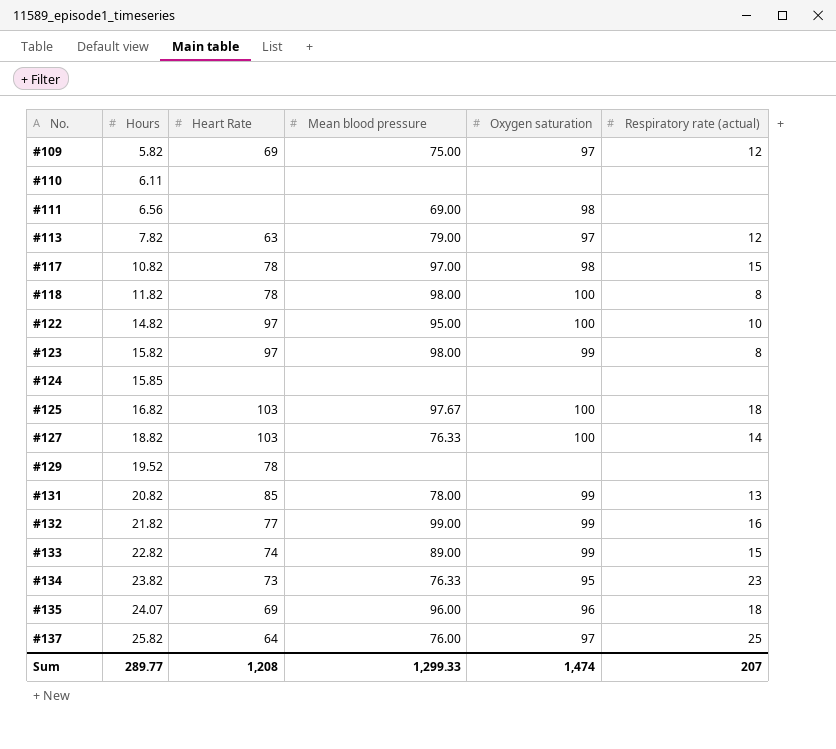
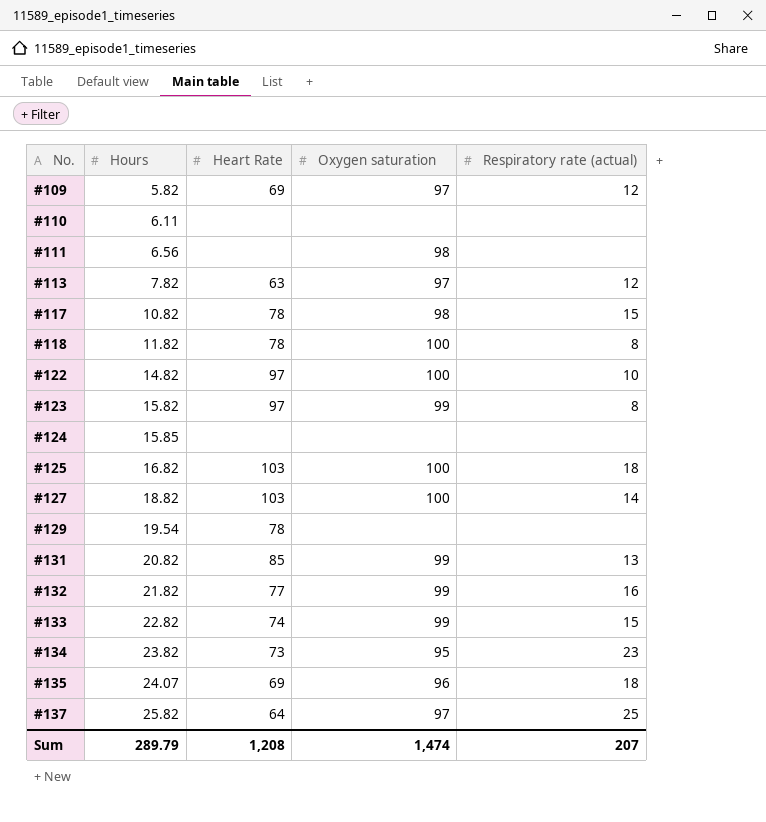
column Mean blood pressure | position: 4 -> none
#129 | Hours: 19.52 -> 19.54
Sum | Hours: 289.77 -> 289.79

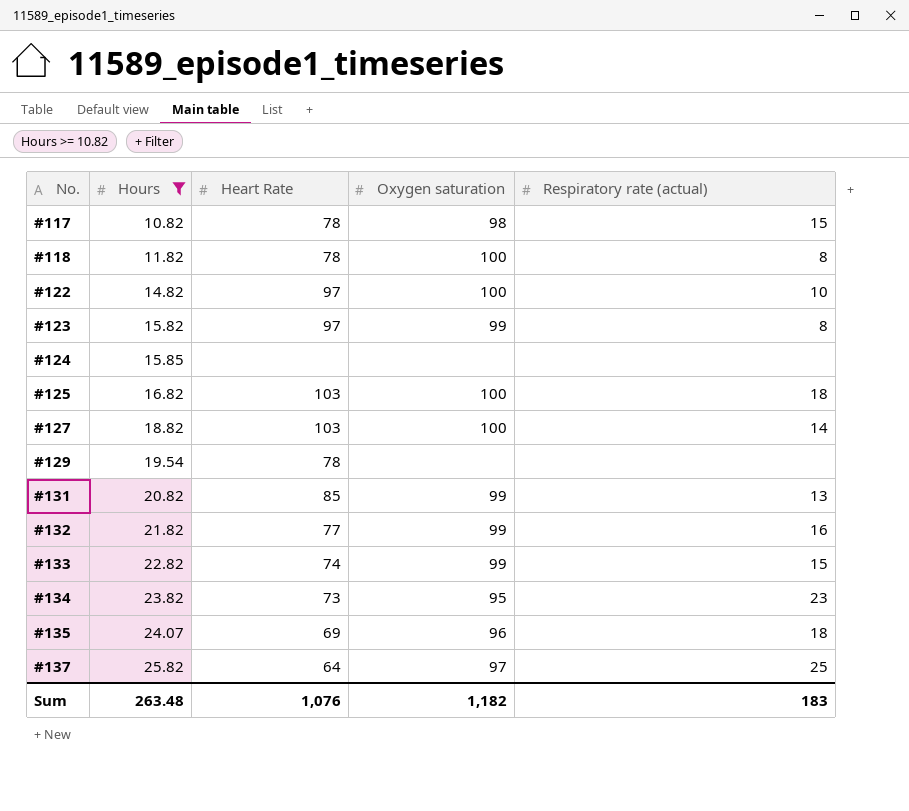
filter: none -> Hours >= 10.82
Sum | Hours: 289.79 -> 263.48
Sum | Heart Rate: 1,208 -> 1,076
Sum | Oxygen saturation: 1,474 -> 1,182
Sum | Respiratory rate (actual): 207 -> 183

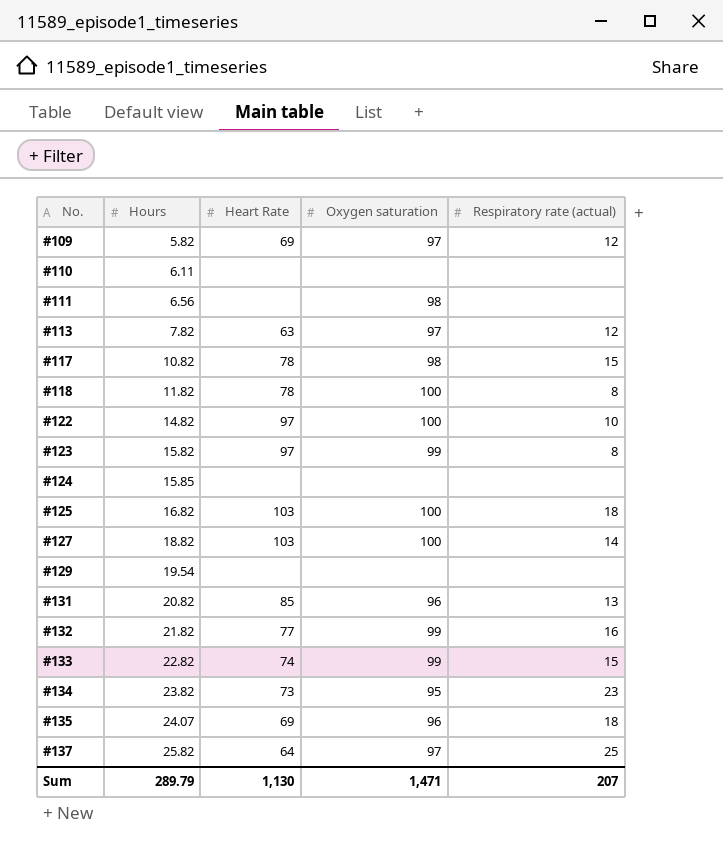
filter: Hours >= 10.82 -> none
#129 | Heart Rate: 78 -> none
#131 | Oxygen saturation: 99 -> 96
Sum | Hours: 263.48 -> 289.79
Sum | Heart Rate: 1,076 -> 1,130
Sum | Oxygen saturation: 1,182 -> 1,471
Sum | Respiratory rate (actual): 183 -> 207

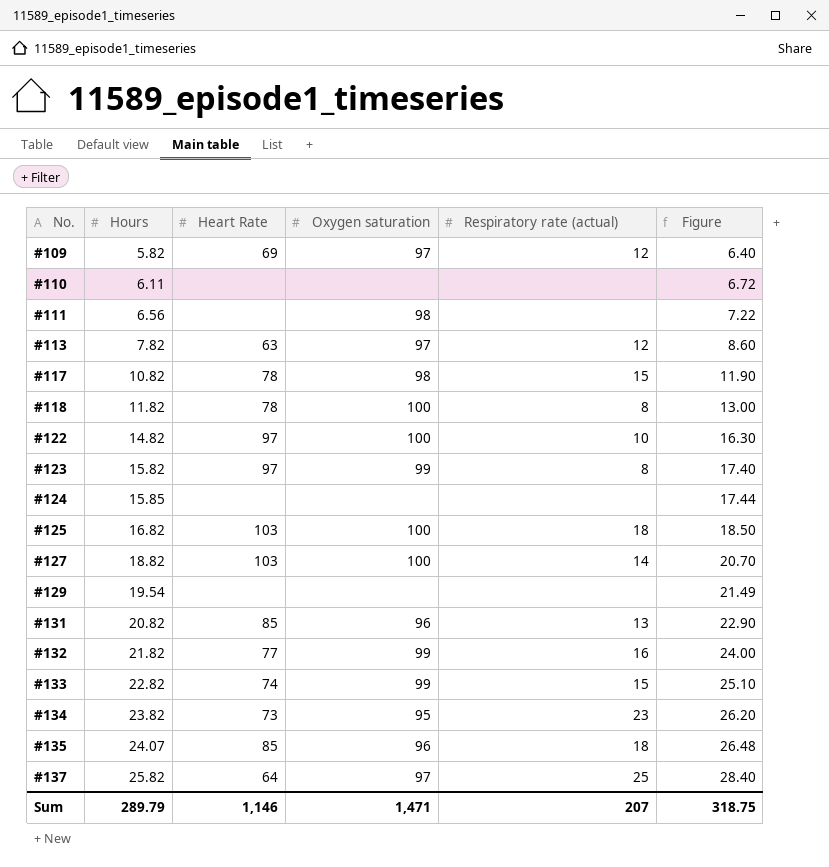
column Figure | formula: none -> [Hours] * 1.1
#135 | Heart Rate: 69 -> 85
Sum | Heart Rate: 1,130 -> 1,146

